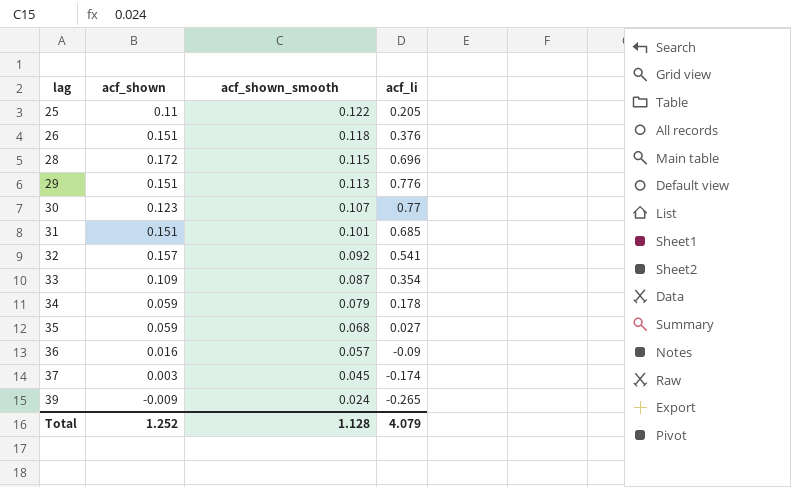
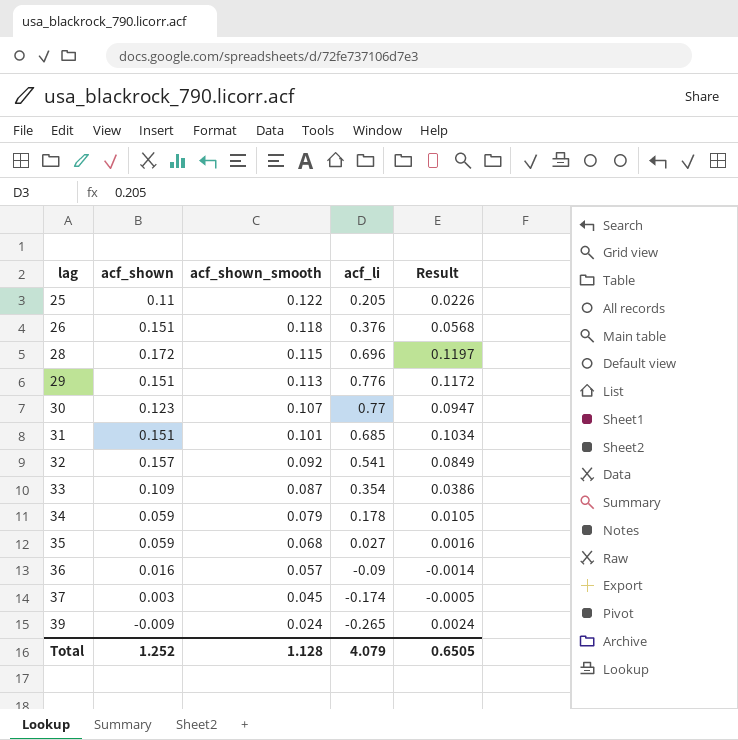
column Result | formula: none -> [acf_shown] * [acf_li]

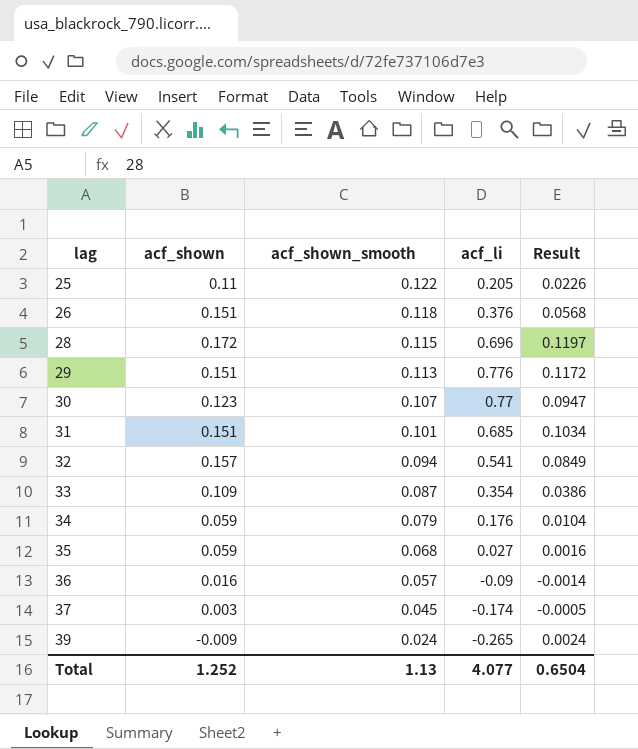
32 | acf_shown_smooth: 0.092 -> 0.094
34 | acf_li: 0.178 -> 0.176
34 | Result: 0.0105 -> 0.0104
Total | acf_shown_smooth: 1.128 -> 1.13
Total | acf_li: 4.079 -> 4.077
Total | Result: 0.6505 -> 0.6504

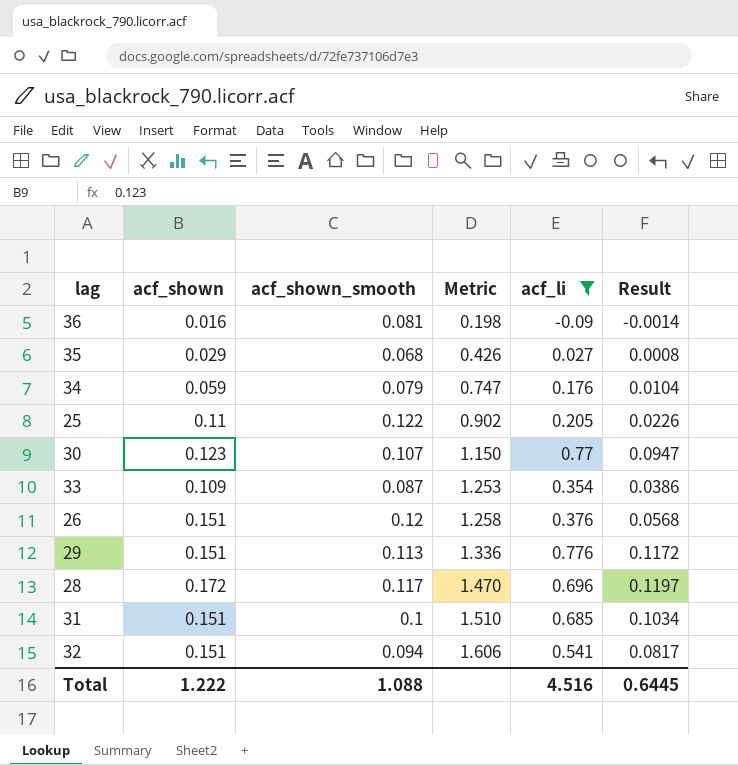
filter: none -> acf_li >= -0.09
row order: lag ascending -> Metric ascending
column Metric | formula: none -> [acf_shown] / [acf_shown_smooth]
36 | acf_shown_smooth: 0.057 -> 0.081
35 | acf_shown: 0.059 -> 0.029
35 | Result: 0.0016 -> 0.0008
26 | acf_shown_smooth: 0.118 -> 0.12
28 | acf_shown_smooth: 0.115 -> 0.117
31 | acf_shown_smooth: 0.101 -> 0.1
32 | acf_shown: 0.157 -> 0.151
32 | Result: 0.0849 -> 0.0817
Total | acf_shown: 1.252 -> 1.222
Total | acf_shown_smooth: 1.13 -> 1.088
Total | acf_li: 4.077 -> 4.516
Total | Result: 0.6504 -> 0.6445

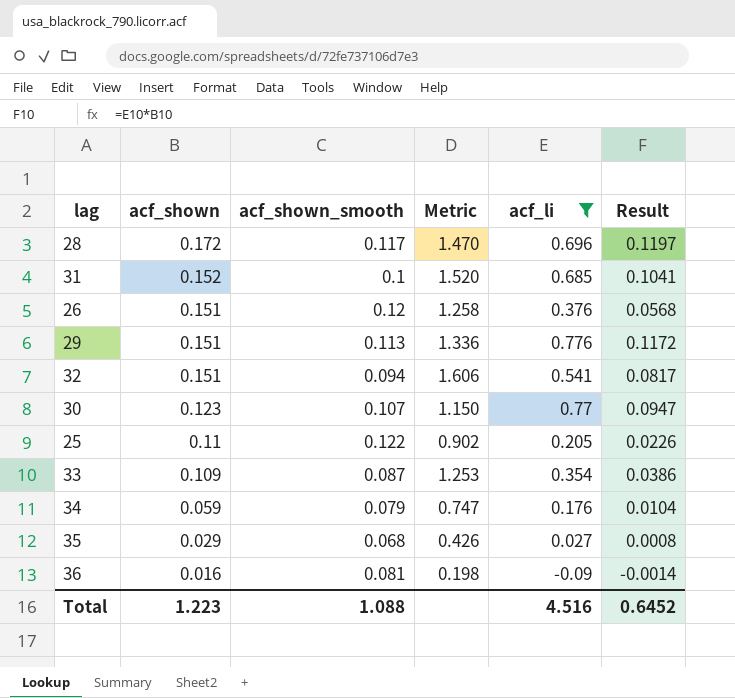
row order: Metric ascending -> acf_shown descending
31 | acf_shown: 0.151 -> 0.152
31 | Metric: 1.510 -> 1.520
31 | Result: 0.1034 -> 0.1041
Total | acf_shown: 1.222 -> 1.223
Total | Result: 0.6445 -> 0.6452

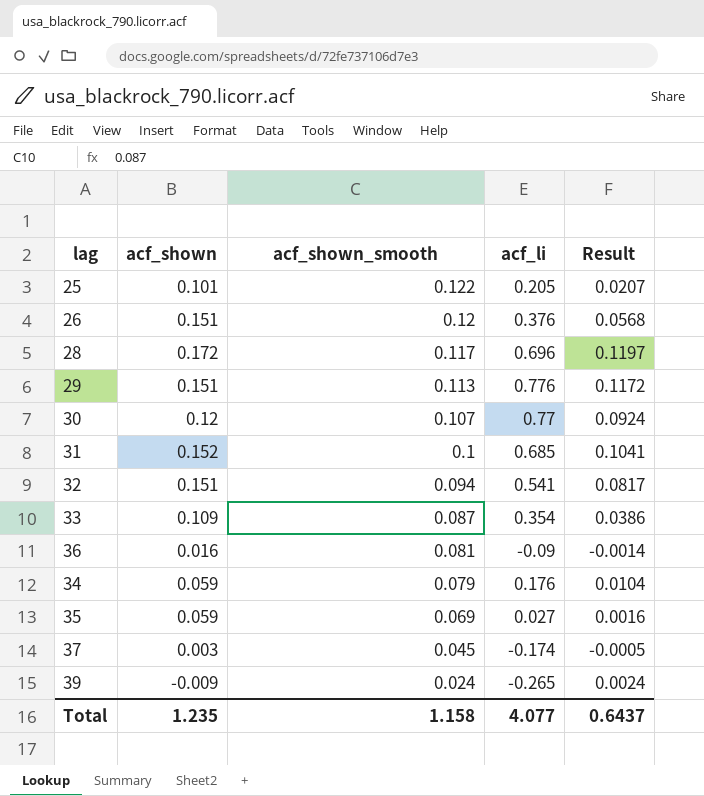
filter: acf_li >= -0.09 -> none
row order: acf_shown descending -> acf_shown_smooth descending
column Metric | formula: [acf_shown] / [acf_shown_smooth] -> none
25 | acf_shown: 0.11 -> 0.101
25 | Result: 0.0226 -> 0.0207
30 | acf_shown: 0.123 -> 0.12
30 | Result: 0.0947 -> 0.0924
35 | acf_shown: 0.029 -> 0.059
35 | acf_shown_smooth: 0.068 -> 0.069
35 | Result: 0.0008 -> 0.0016
Total | acf_shown: 1.223 -> 1.235
Total | acf_shown_smooth: 1.088 -> 1.158
Total | acf_li: 4.516 -> 4.077
Total | Result: 0.6452 -> 0.6437

